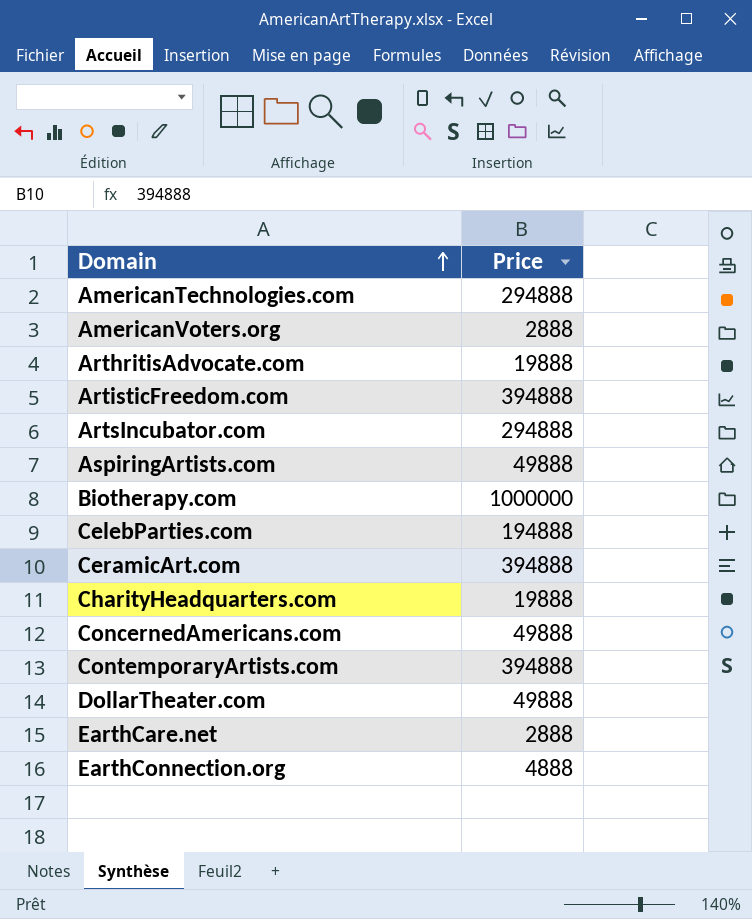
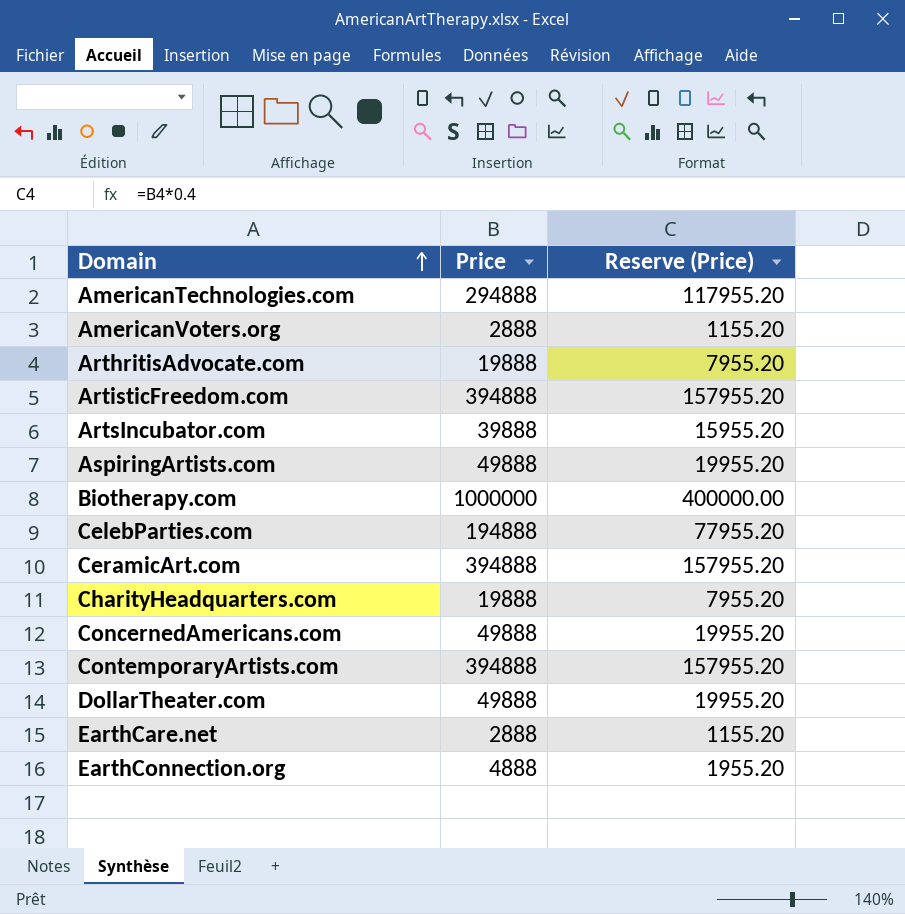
column Reserve (Price) | formula: none -> [Price] * 0.4
ArtsIncubator.com | Price: 294888 -> 39888

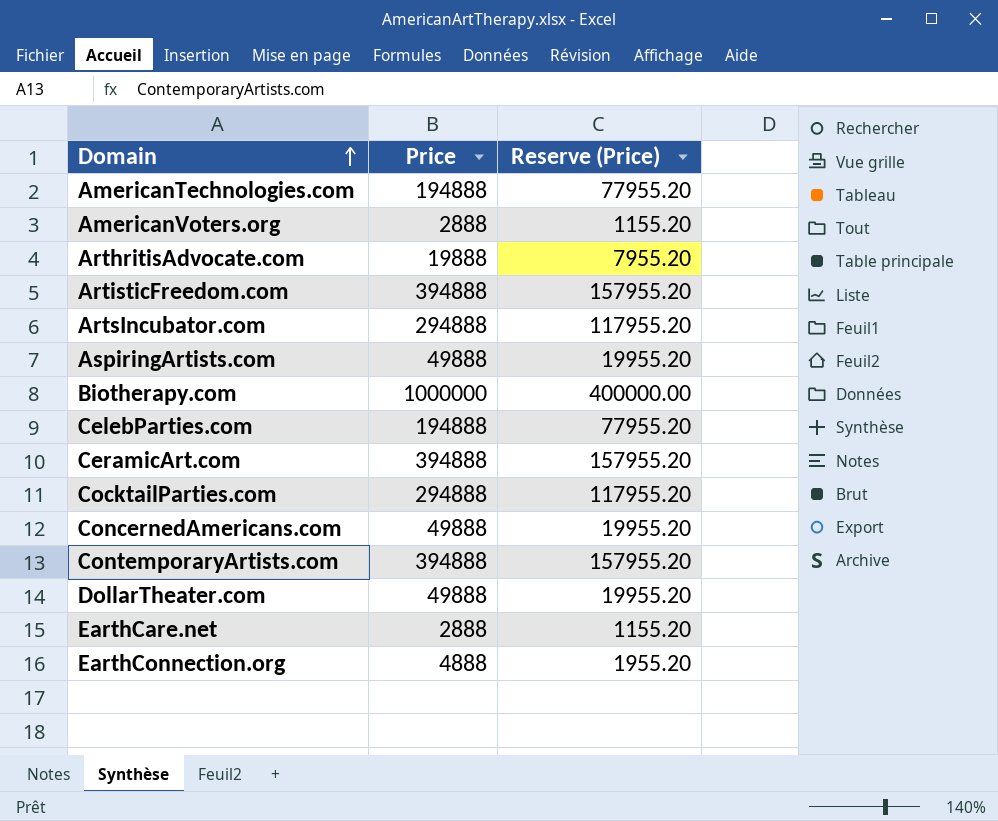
row CharityHeadquarters.com: 19888 | 7955.20 -> none
AmericanTechnologies.com | Price: 294888 -> 194888
AmericanTechnologies.com | Reserve (Price): 117955.20 -> 77955.20
ArtsIncubator.com | Price: 39888 -> 294888
ArtsIncubator.com | Reserve (Price): 15955.20 -> 117955.20
row CocktailParties.com: none -> 294888 | 117955.20

